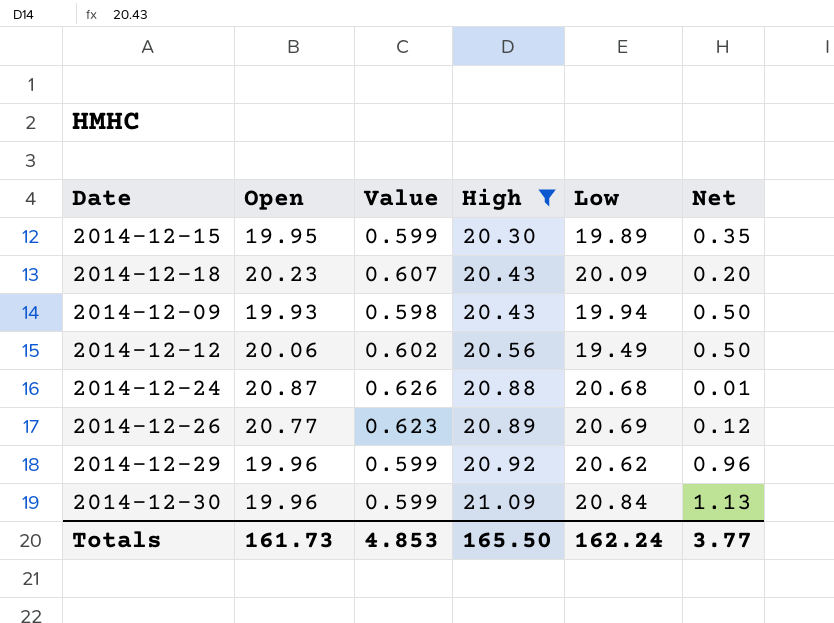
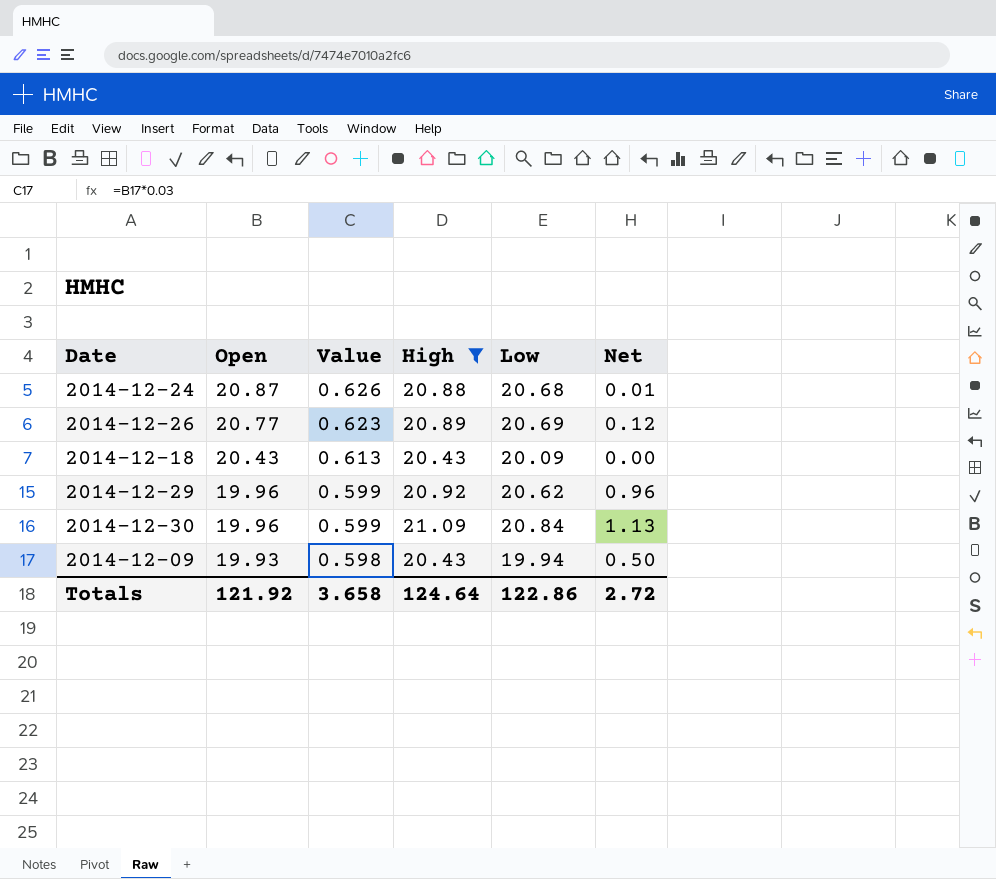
row order: High ascending -> Open descending
row 2014-12-15: 19.95 | 0.599 | 20.30 | 19.89 | 0.35 -> none
row 2014-12-12: 20.06 | 0.602 | 20.56 | 19.49 | 0.50 -> none
2014-12-18 | Open: 20.23 -> 20.43
2014-12-18 | Value: 0.607 -> 0.613
2014-12-18 | Net: 0.20 -> 0.00
Totals | Open: 161.73 -> 121.92
Totals | Value: 4.853 -> 3.658
Totals | High: 165.50 -> 124.64
Totals | Low: 162.24 -> 122.86
Totals | Net: 3.77 -> 2.72

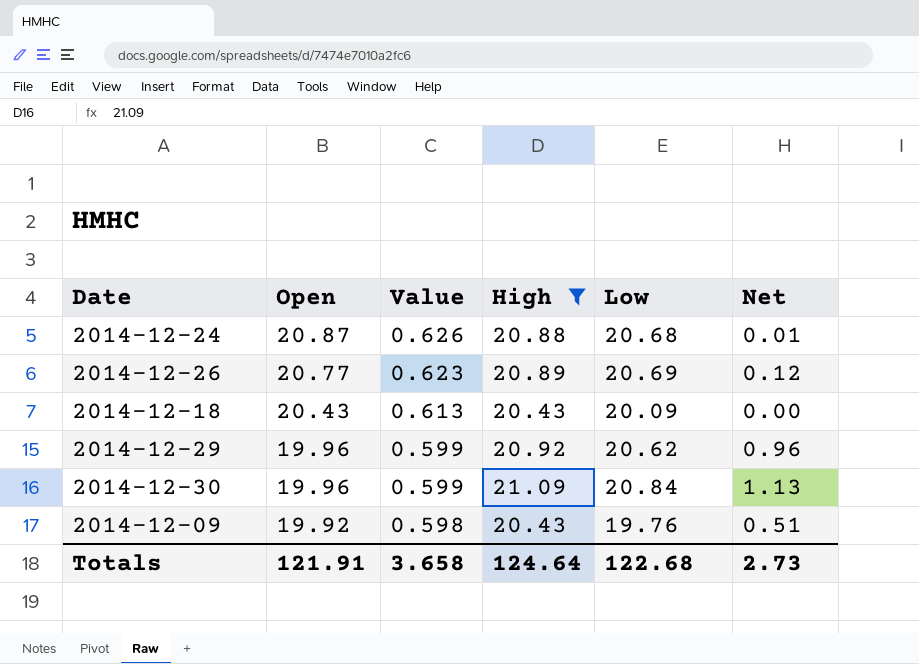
2014-12-09 | Open: 19.93 -> 19.92
2014-12-09 | Low: 19.94 -> 19.76
2014-12-09 | Net: 0.50 -> 0.51
Totals | Open: 121.92 -> 121.91
Totals | Low: 122.86 -> 122.68
Totals | Net: 2.72 -> 2.73

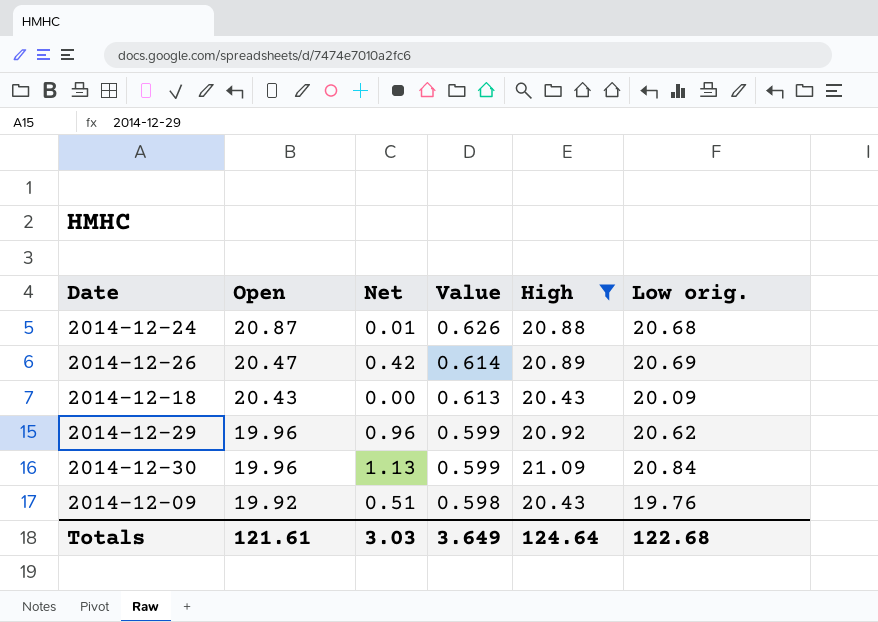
column Net | position: 6 -> 3
column name: Low -> Low orig.
2014-12-26 | Open: 20.77 -> 20.47
2014-12-26 | Net: 0.12 -> 0.42
2014-12-26 | Value: 0.623 -> 0.614
Totals | Open: 121.91 -> 121.61
Totals | Net: 2.73 -> 3.03
Totals | Value: 3.658 -> 3.649

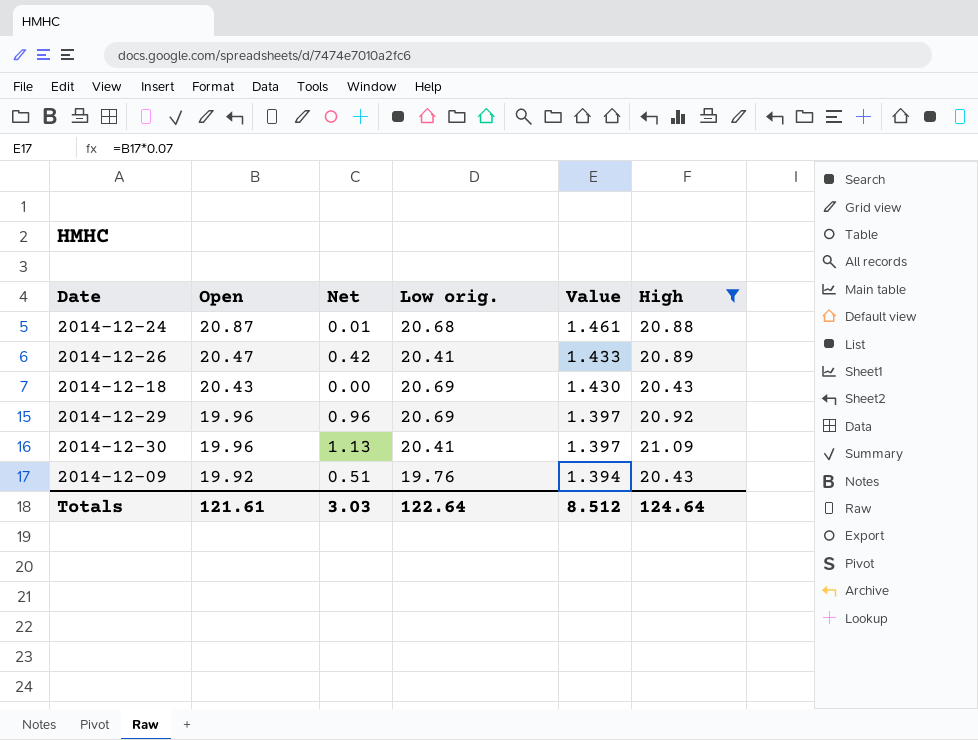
column Low orig. | position: 6 -> 4
column Value | formula: [Open] * 0.03 -> [Open] * 0.07
2014-12-26 | Low orig.: 20.69 -> 20.41
2014-12-18 | Low orig.: 20.09 -> 20.69
2014-12-29 | Low orig.: 20.62 -> 20.69
2014-12-30 | Low orig.: 20.84 -> 20.41
Totals | Low orig.: 122.68 -> 122.64
Totals | Value: 3.649 -> 8.512

